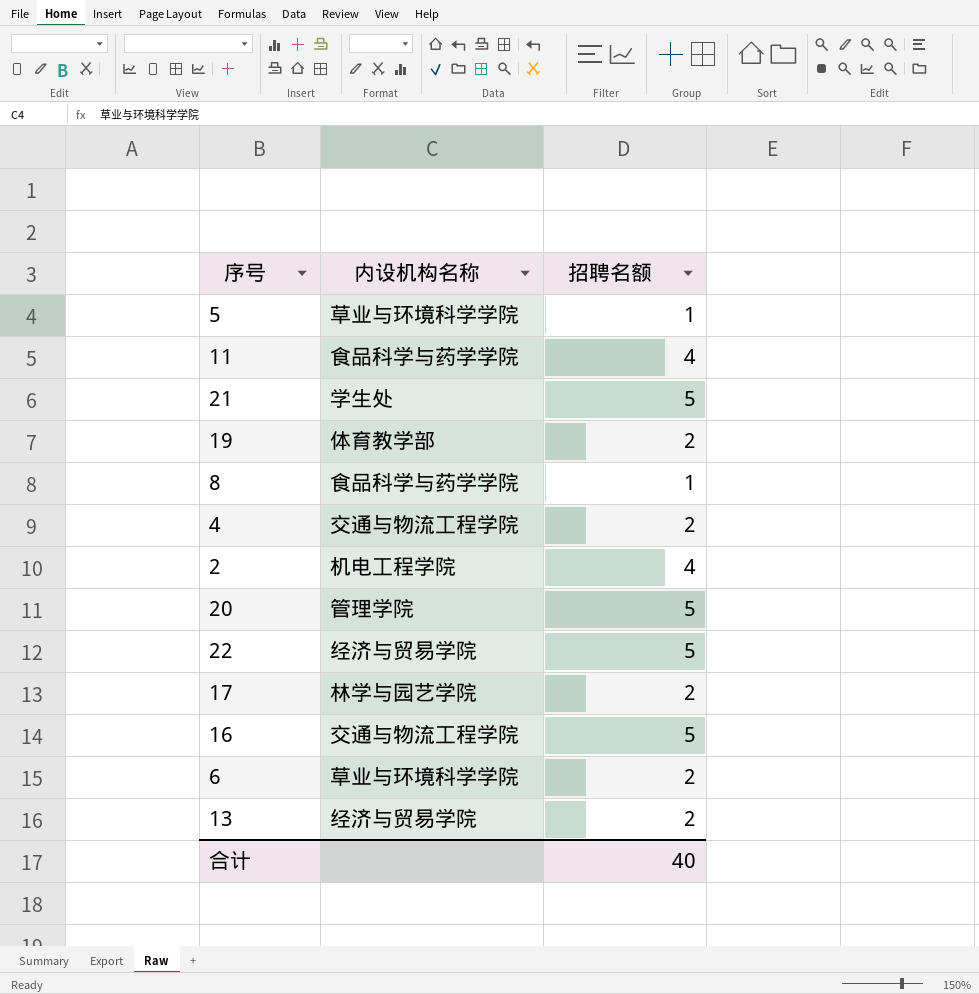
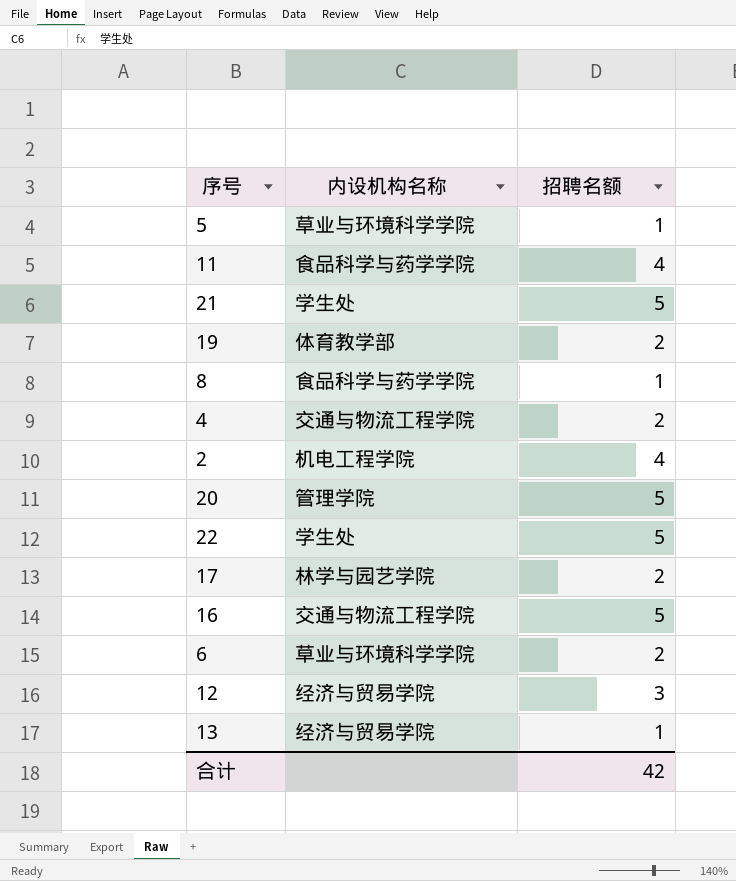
22 | 内设机构名称: 经济与贸易学院 -> 学生处
row 12: none -> 经济与贸易学院 | 3
13 | 招聘名额: 2 -> 1
合计 | 招聘名额: 40 -> 42

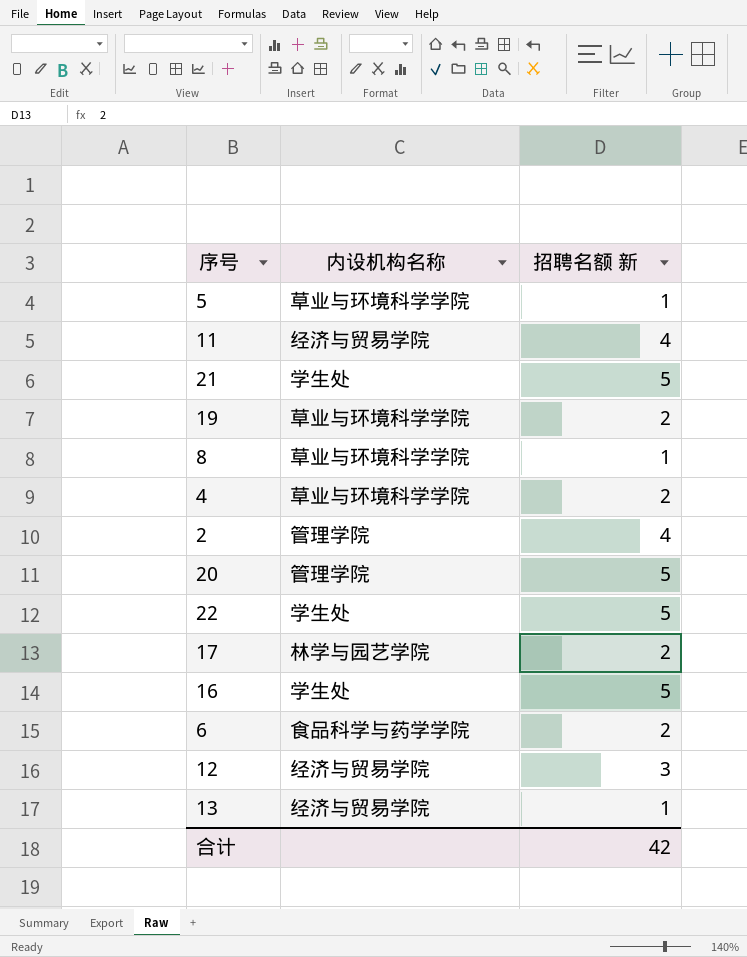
column name: 招聘名额 -> 招聘名额 新
11 | 内设机构名称: 食品科学与药学学院 -> 经济与贸易学院
19 | 内设机构名称: 体育教学部 -> 草业与环境科学学院
8 | 内设机构名称: 食品科学与药学学院 -> 草业与环境科学学院
4 | 内设机构名称: 交通与物流工程学院 -> 草业与环境科学学院
2 | 内设机构名称: 机电工程学院 -> 管理学院
16 | 内设机构名称: 交通与物流工程学院 -> 学生处
6 | 内设机构名称: 草业与环境科学学院 -> 食品科学与药学学院

